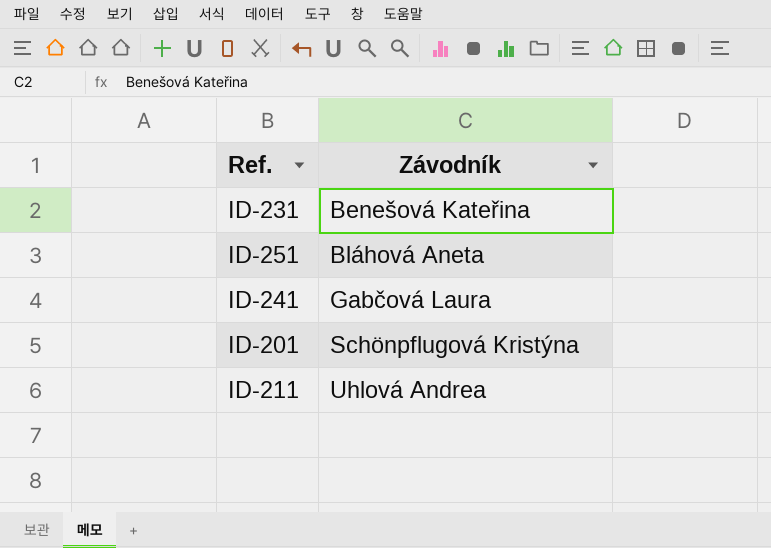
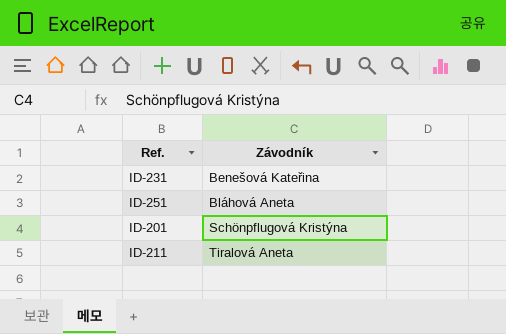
row ID-241: Gabčová Laura -> none
ID-211 | Závodník: Uhlová Andrea -> Tiralová Aneta

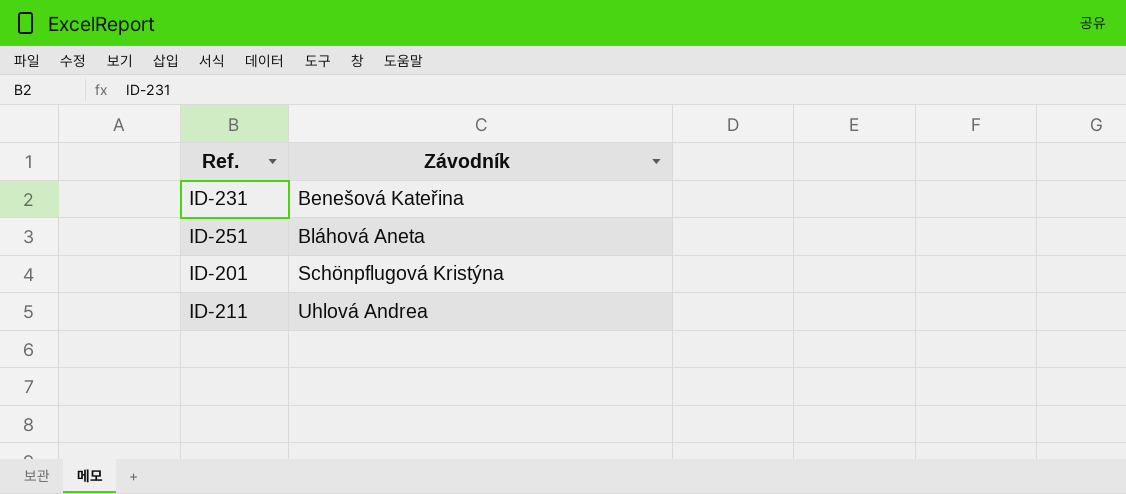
ID-211 | Závodník: Tiralová Aneta -> Uhlová Andrea

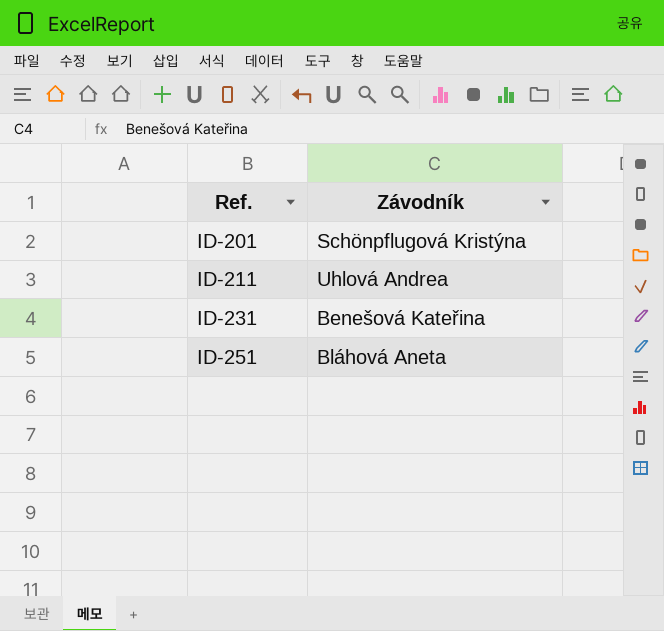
row order: Závodník ascending -> Ref. ascending

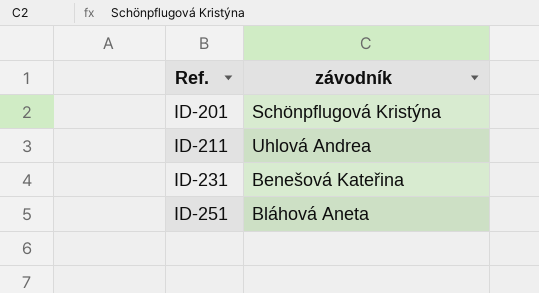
column name: Závodník -> závodník

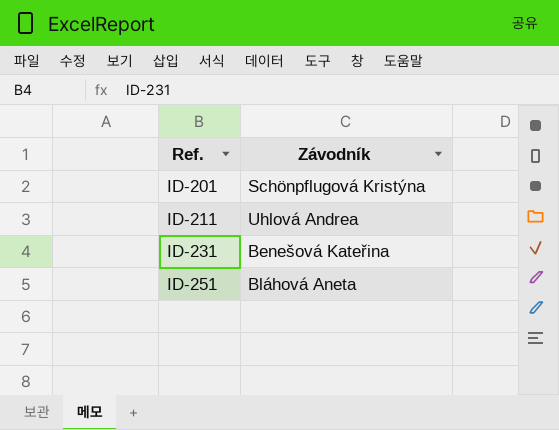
column name: závodník -> Závodník

